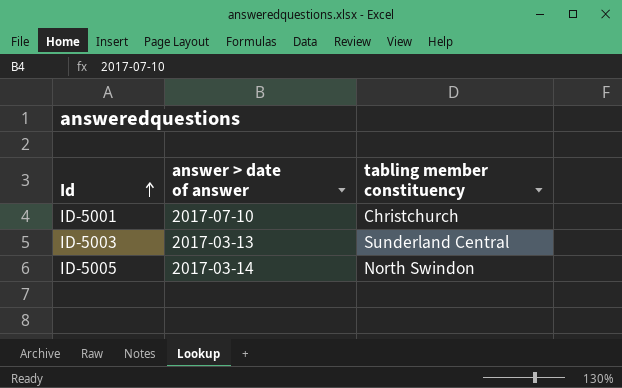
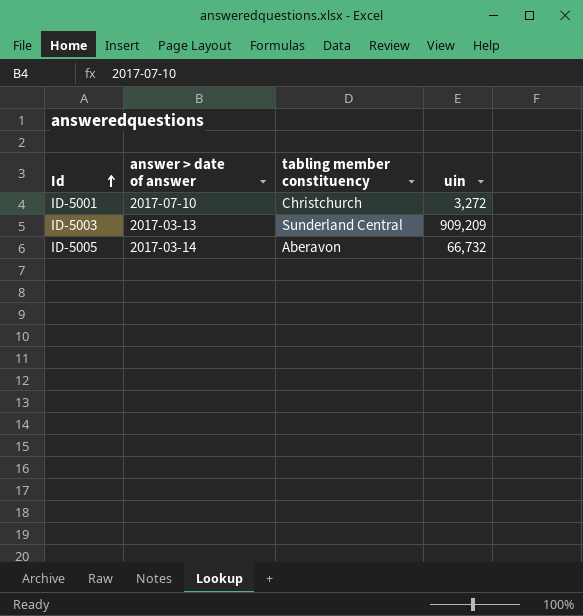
column uin | position: none -> 4
ID-5005 | tabling member constituency: North Swindon -> Aberavon

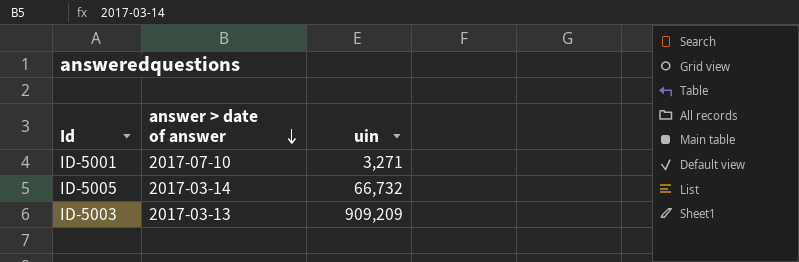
row order: Id ascending -> answer > date of answer descending
column tabling member constituency | position: 3 -> none
ID-5001 | uin: 3,272 -> 3,271

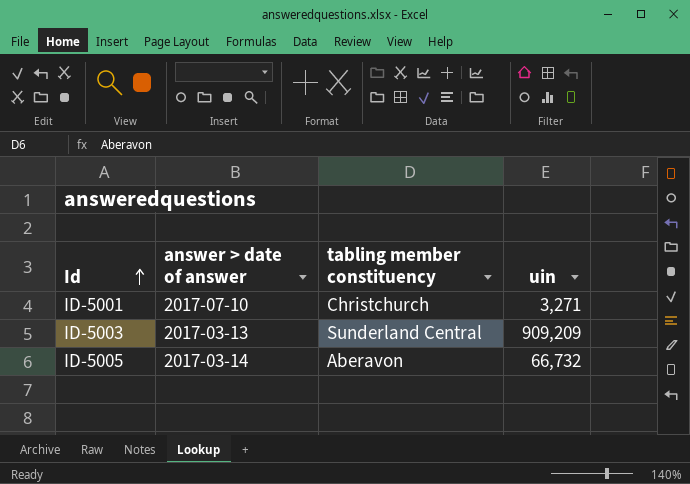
row order: answer > date of answer descending -> Id ascending
column tabling member constituency | position: none -> 3

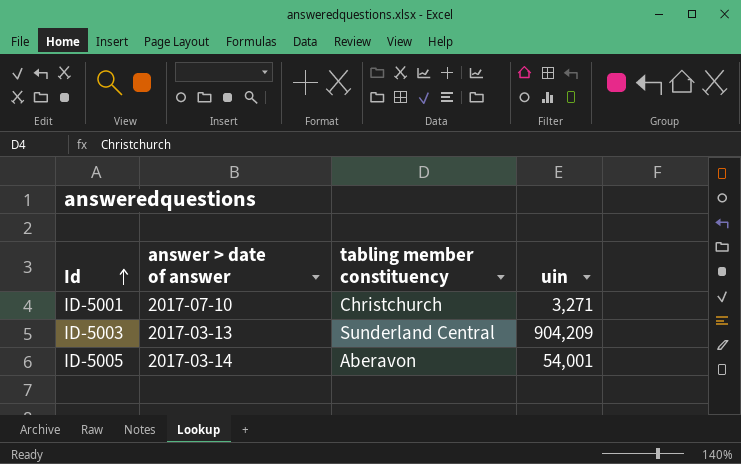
ID-5003 | uin: 909,209 -> 904,209
ID-5005 | uin: 66,732 -> 54,001

